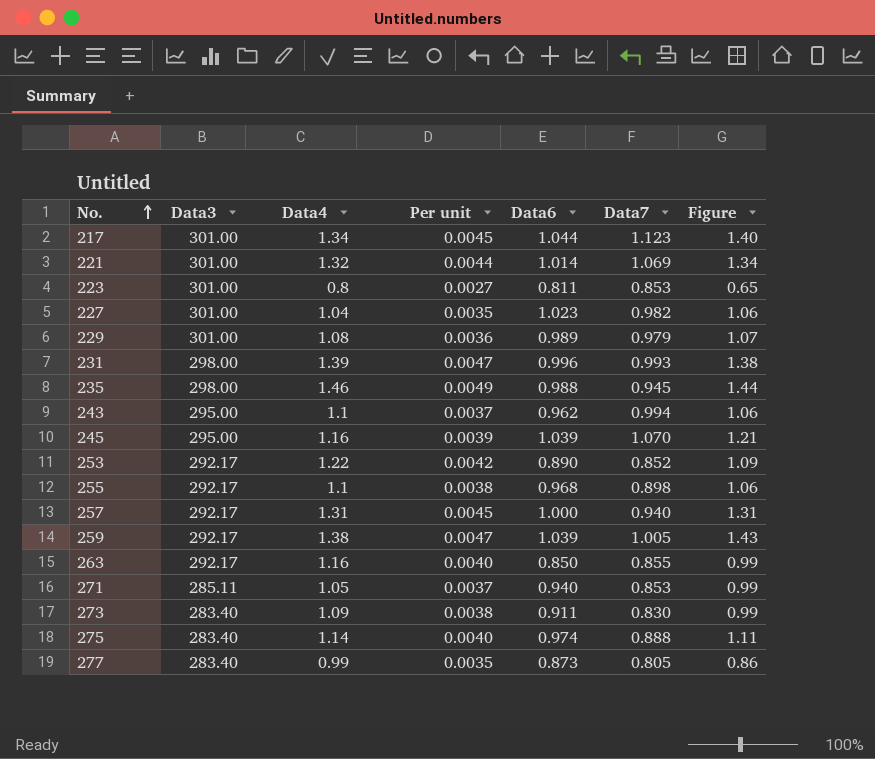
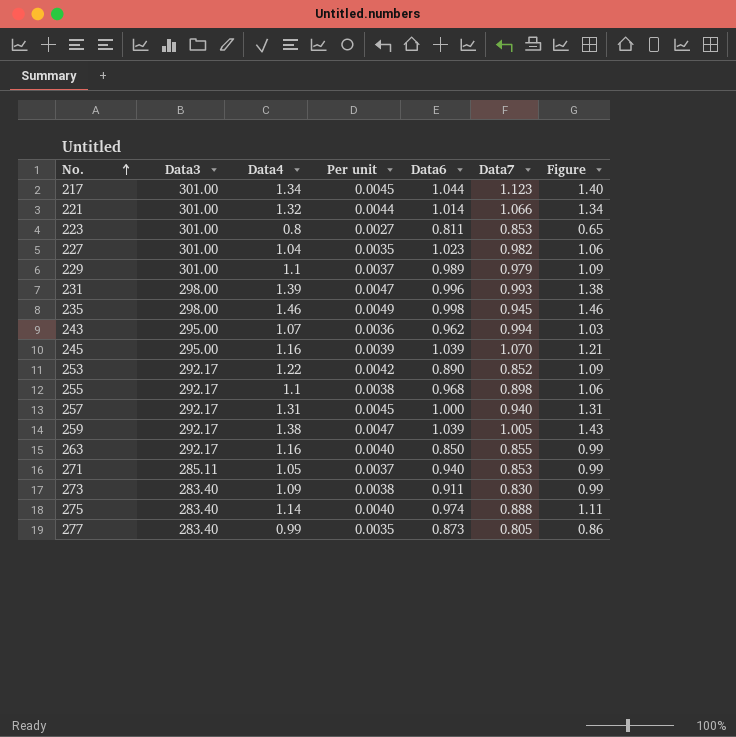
221 | Data7: 1.069 -> 1.066
229 | Data4: 1.08 -> 1.1
229 | Per unit: 0.0036 -> 0.0037
229 | Figure: 1.07 -> 1.09
235 | Data6: 0.988 -> 0.998
235 | Figure: 1.44 -> 1.46
243 | Data4: 1.1 -> 1.07
243 | Per unit: 0.0037 -> 0.0036
243 | Figure: 1.06 -> 1.03

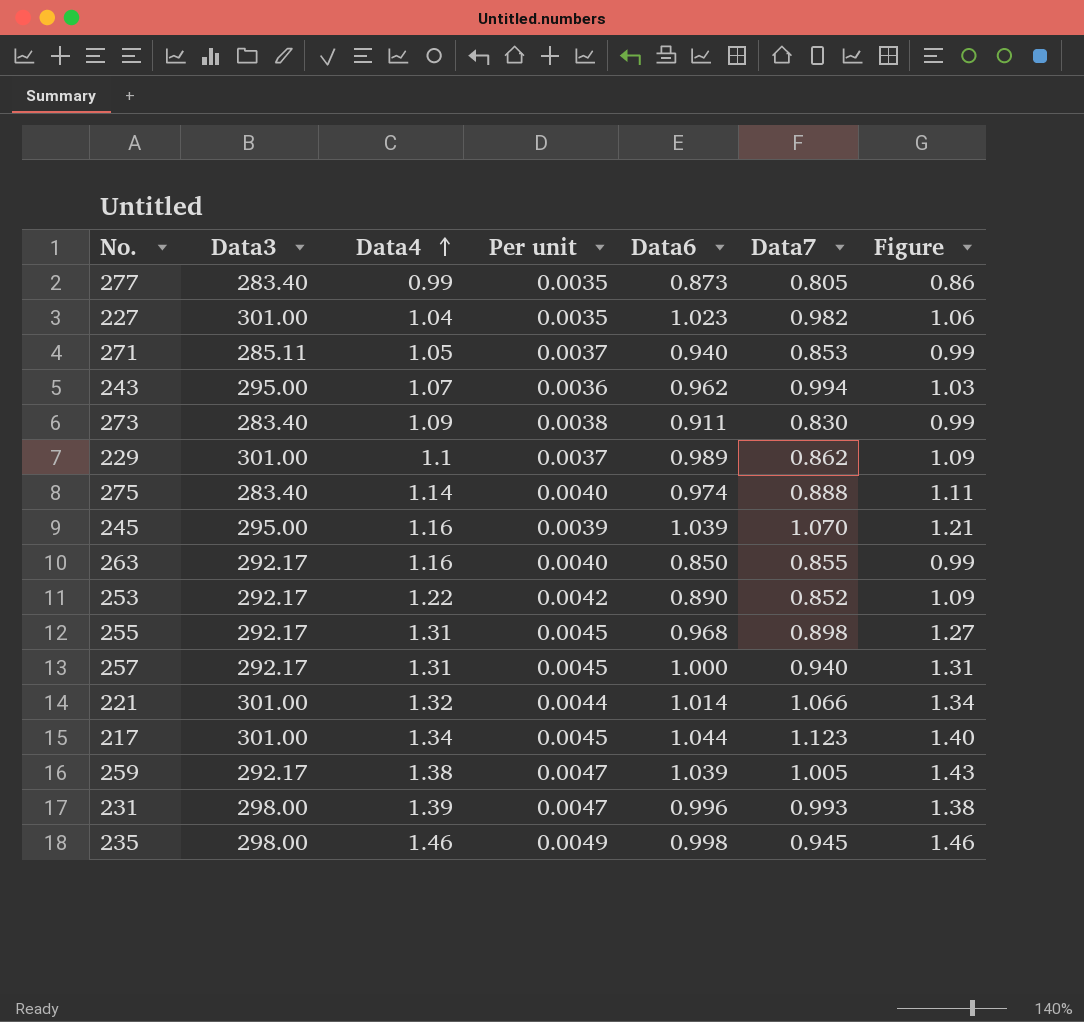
row order: No. ascending -> Data4 ascending
row 223: 301.00 | 0.8 | 0.0027 | 0.811 | 0.853 | 0.65 -> none
229 | Data7: 0.979 -> 0.862
255 | Data4: 1.1 -> 1.31
255 | Per unit: 0.0038 -> 0.0045
255 | Figure: 1.06 -> 1.27

